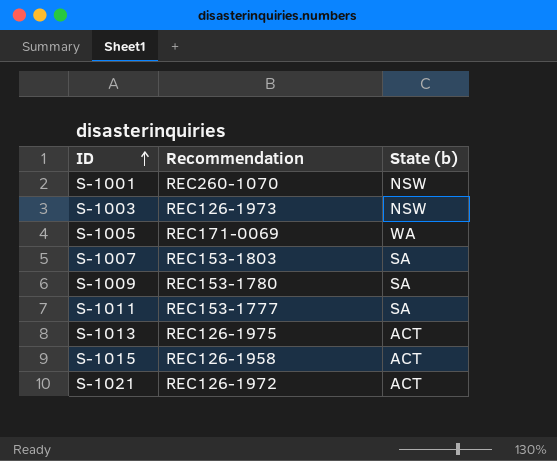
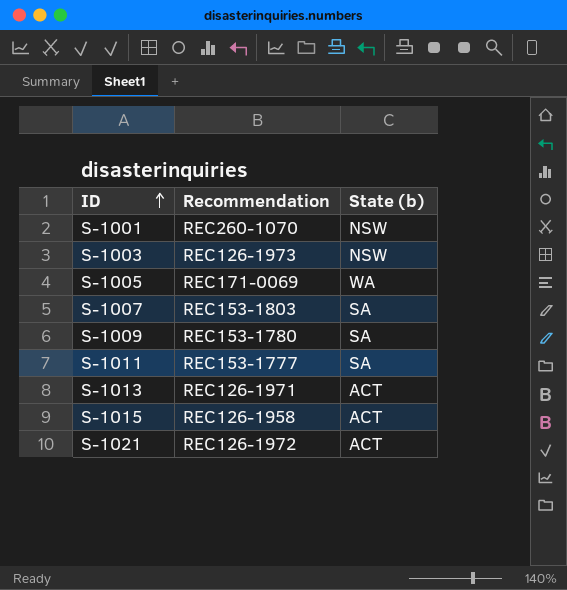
S-1013 | Recommendation: REC126-1975 -> REC126-1971

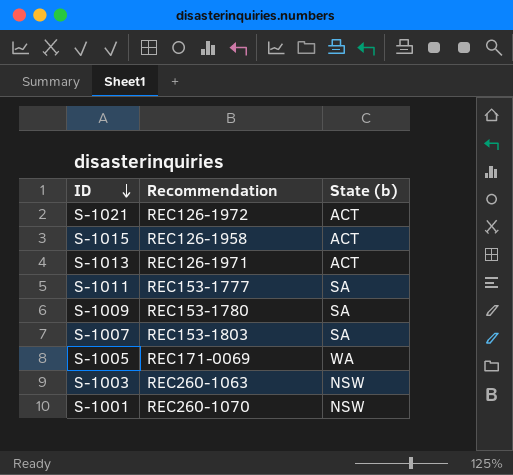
row order: ID ascending -> ID descending
S-1003 | Recommendation: REC126-1973 -> REC260-1063

